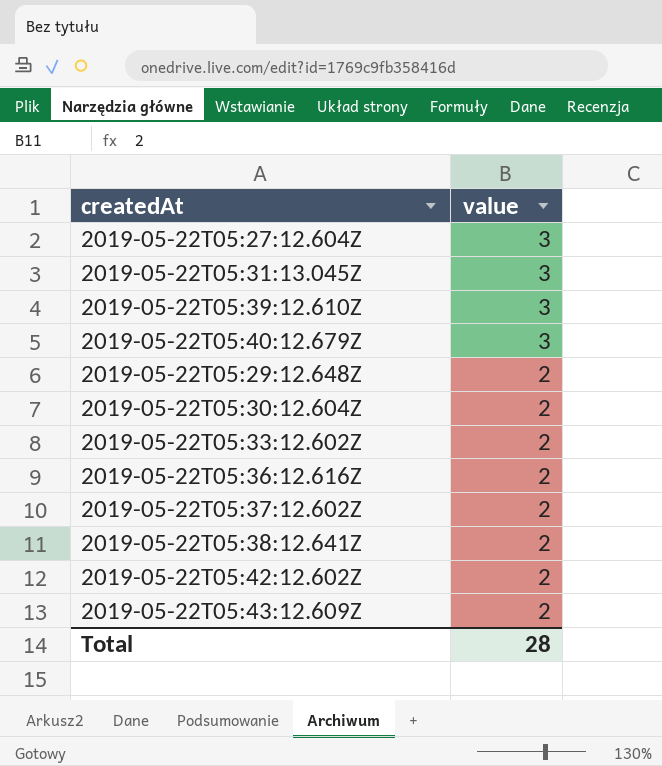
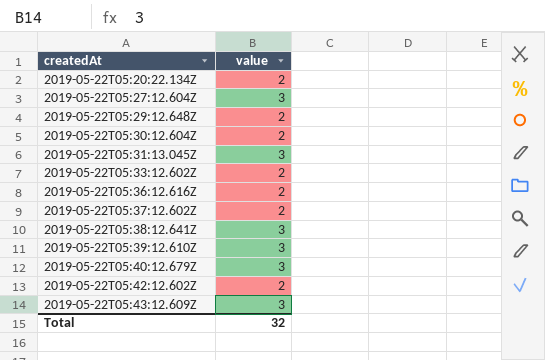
row order: value descending -> createdAt ascending
row 2019-05-22T05:20:22.134Z: none -> 2
2019-05-22T05:38:12.641Z | value: 2 -> 3
2019-05-22T05:43:12.609Z | value: 2 -> 3
Total | value: 28 -> 32

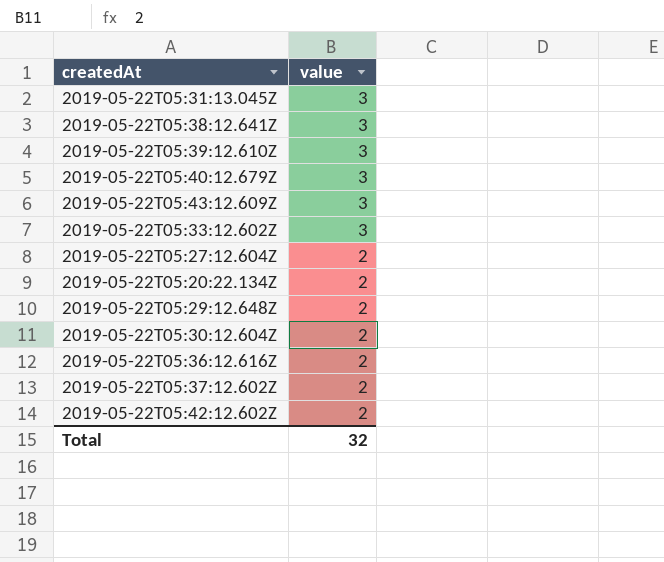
row order: createdAt ascending -> value descending
2019-05-22T05:33:12.602Z | value: 2 -> 3
2019-05-22T05:27:12.604Z | value: 3 -> 2

